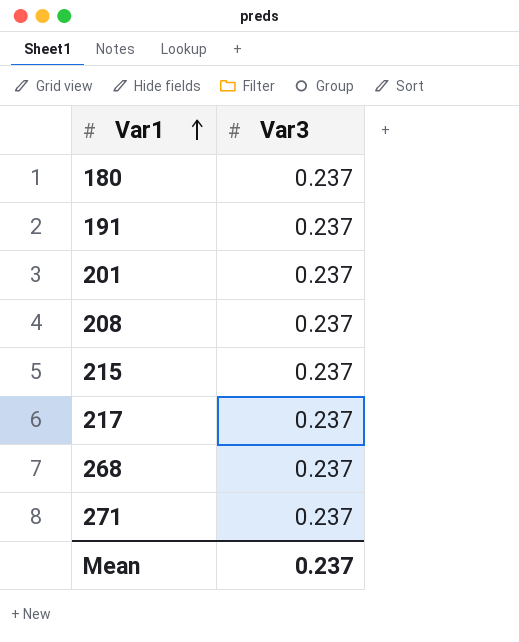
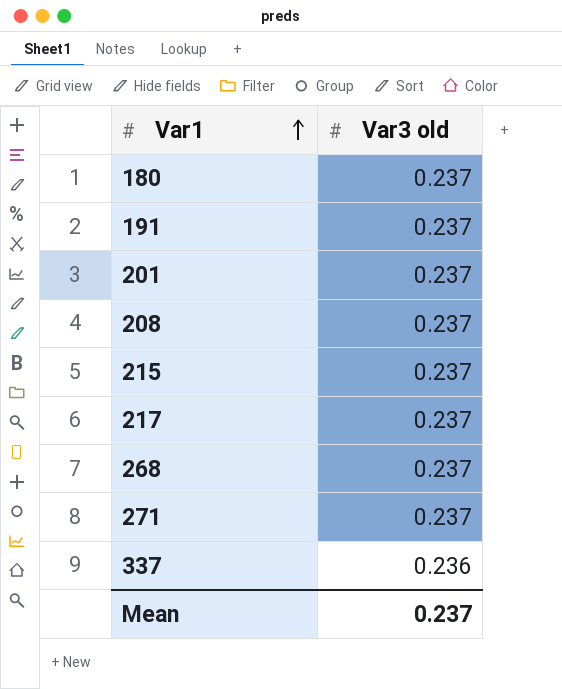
column name: Var3 -> Var3 old
row 337: none -> 0.236

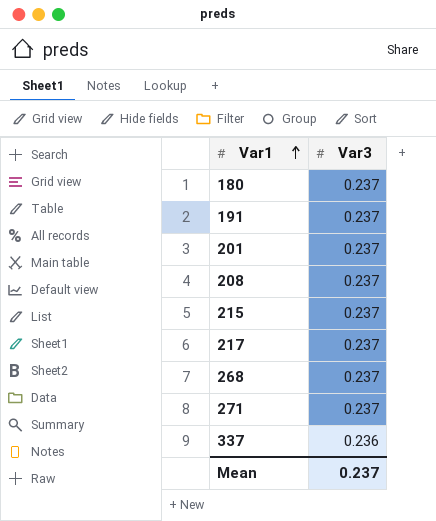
column name: Var3 old -> Var3

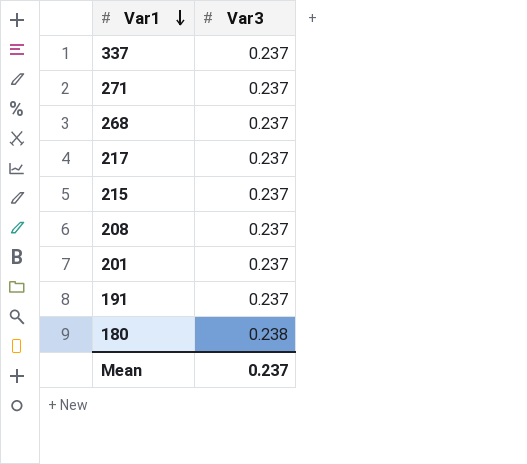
row order: Var1 ascending -> Var1 descending
337 | Var3: 0.236 -> 0.237
180 | Var3: 0.237 -> 0.238

